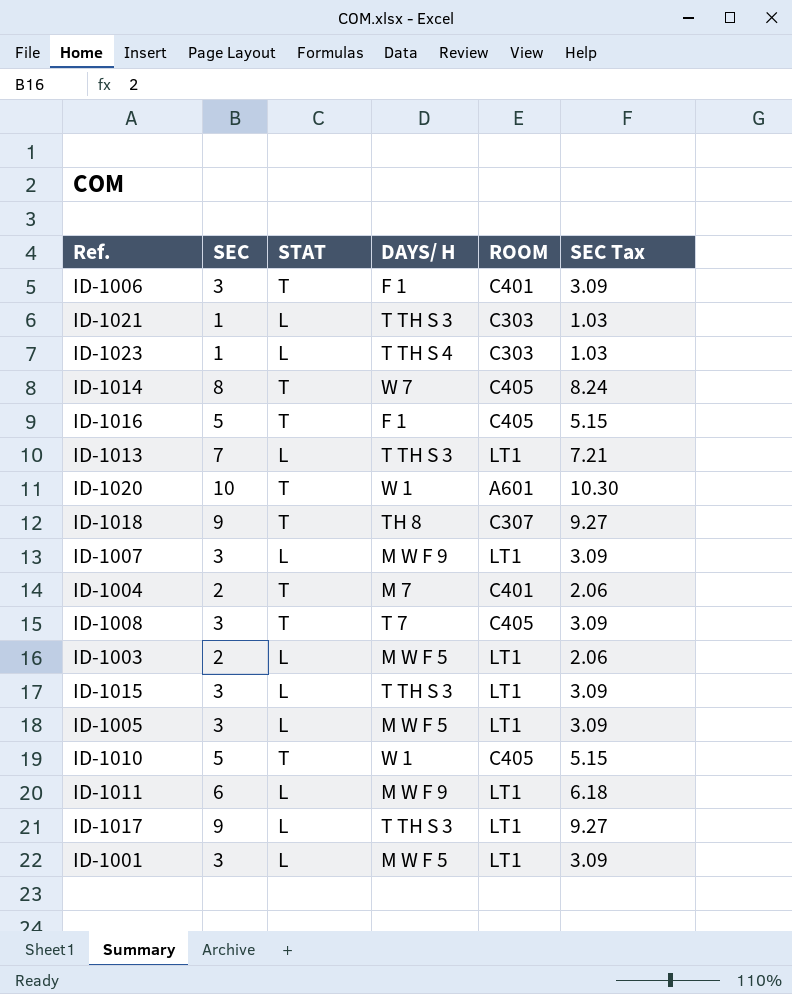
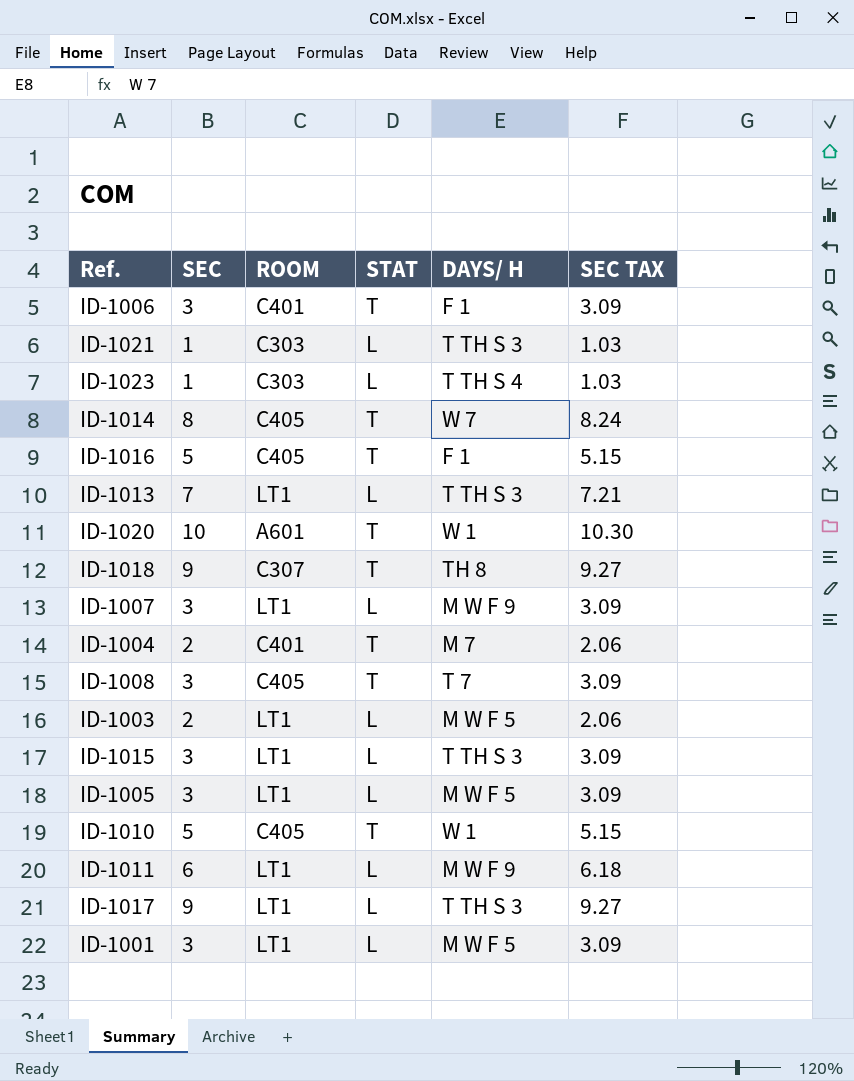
column ROOM | position: 5 -> 3
column name: SEC Tax -> SEC TAX

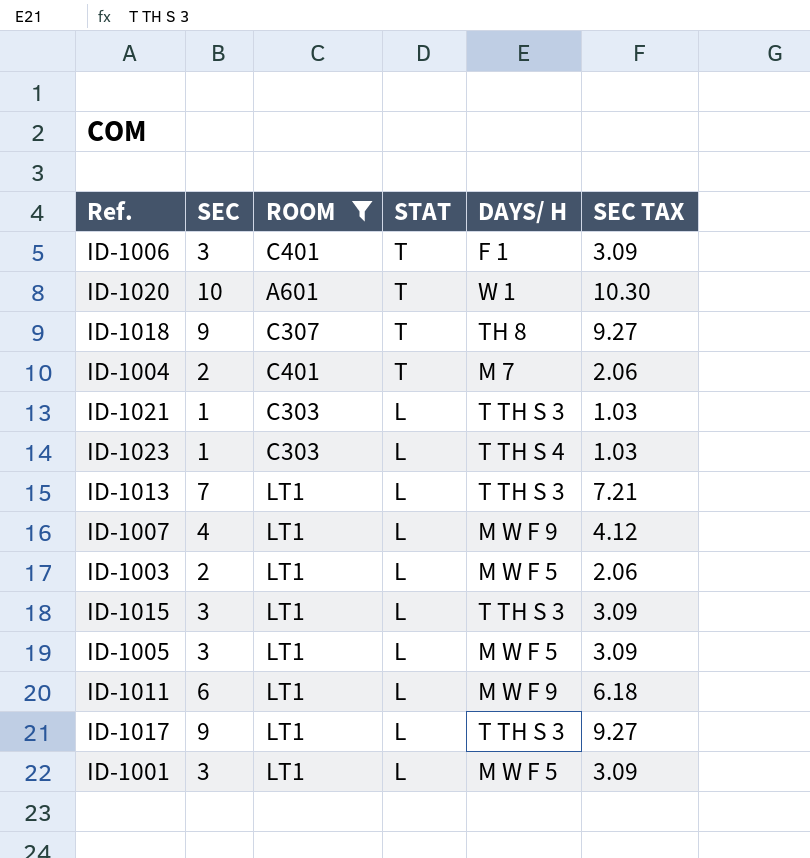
filter: none -> ROOM != C405
row order: none -> STAT descending
ID-1007 | SEC: 3 -> 4
ID-1007 | SEC TAX: 3.09 -> 4.12

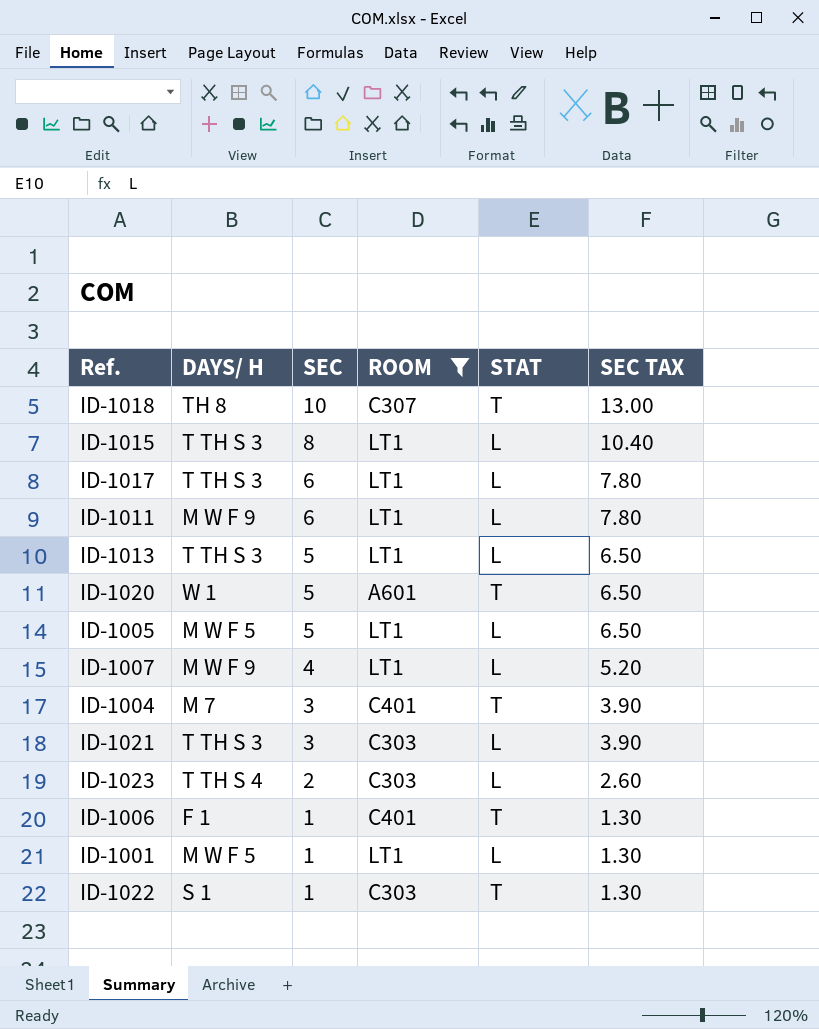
row order: STAT descending -> SEC descending
column DAYS/ H | position: 5 -> 2
column SEC TAX | formula: [SEC] * 1.03 -> [SEC] * 1.3
row ID-1003: 2 | LT1 | L | M W F 5 | 2.06 -> none
ID-1018 | SEC: 9 -> 10
ID-1015 | SEC: 3 -> 8
ID-1017 | SEC: 9 -> 6
ID-1013 | SEC: 7 -> 5
ID-1020 | SEC: 10 -> 5
ID-1005 | SEC: 3 -> 5
ID-1004 | SEC: 2 -> 3
ID-1021 | SEC: 1 -> 3
ID-1023 | SEC: 1 -> 2
ID-1006 | SEC: 3 -> 1
ID-1001 | SEC: 3 -> 1
row ID-1022: none -> S 1 | 1 | C303 | T | 1.30

